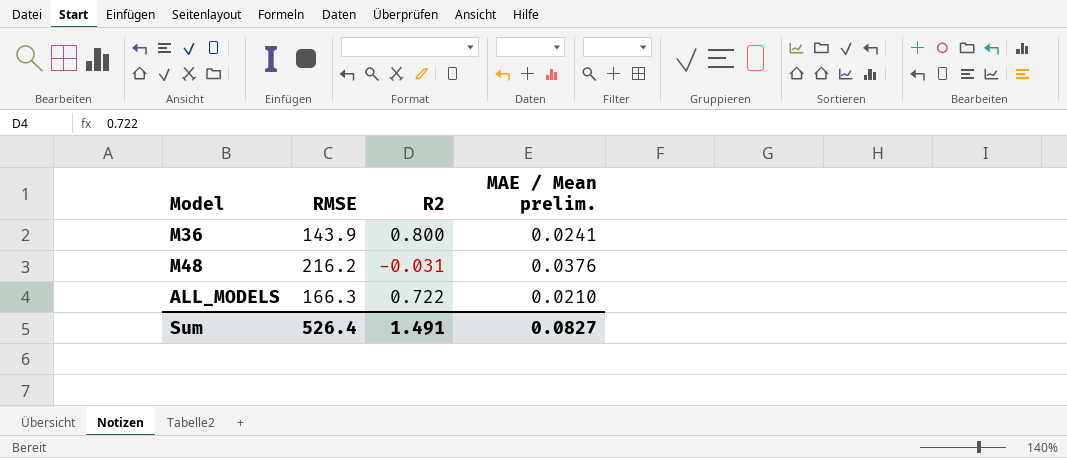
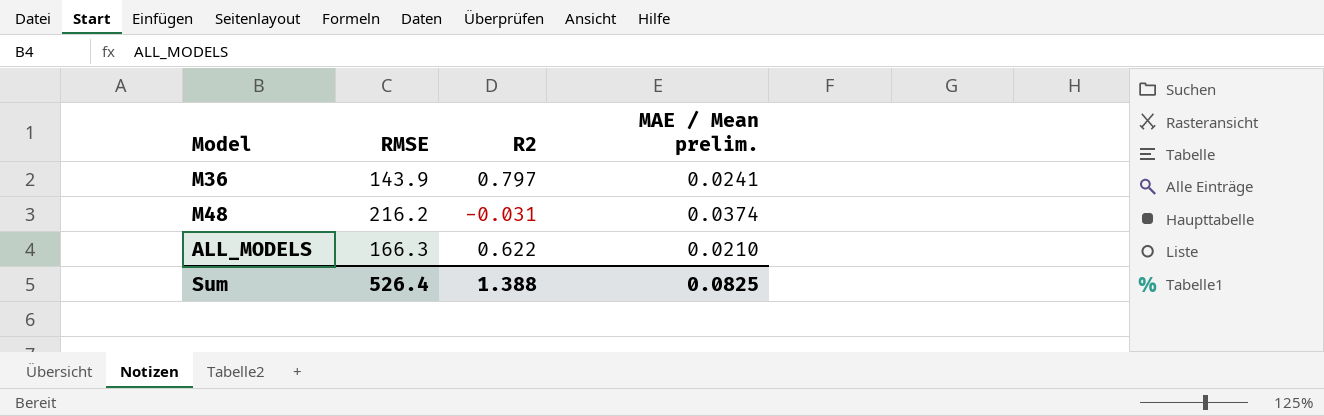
M36 | R2: 0.800 -> 0.797
M48 | MAE / Mean prelim.: 0.0376 -> 0.0374
ALL_MODELS | R2: 0.722 -> 0.622
Sum | R2: 1.491 -> 1.388
Sum | MAE / Mean prelim.: 0.0827 -> 0.0825

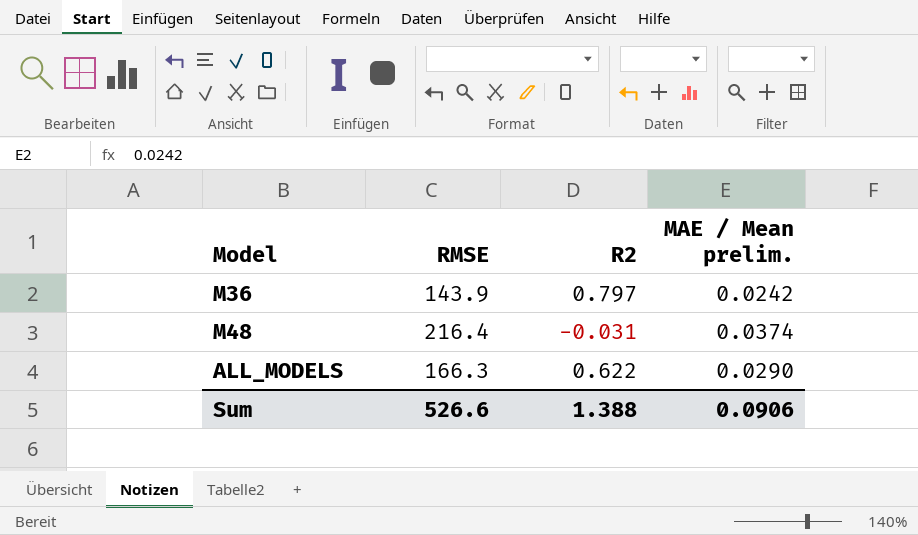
M36 | MAE / Mean prelim.: 0.0241 -> 0.0242
M48 | RMSE: 216.2 -> 216.4
ALL_MODELS | MAE / Mean prelim.: 0.0210 -> 0.0290
Sum | RMSE: 526.4 -> 526.6
Sum | MAE / Mean prelim.: 0.0825 -> 0.0906

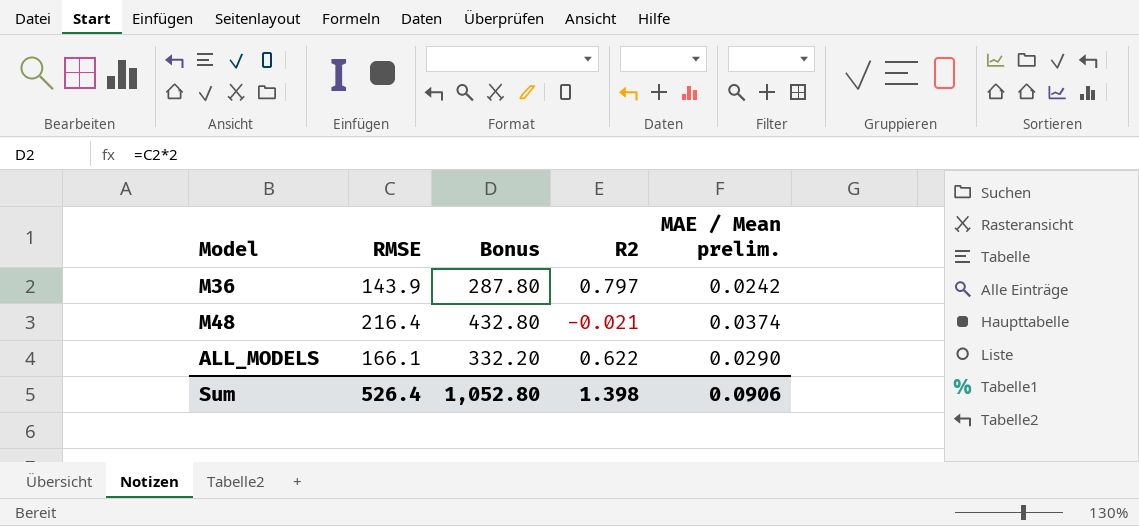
column Bonus | formula: none -> [RMSE] * 2
M48 | R2: -0.031 -> -0.021
ALL_MODELS | RMSE: 166.3 -> 166.1
Sum | RMSE: 526.6 -> 526.4
Sum | R2: 1.388 -> 1.398

